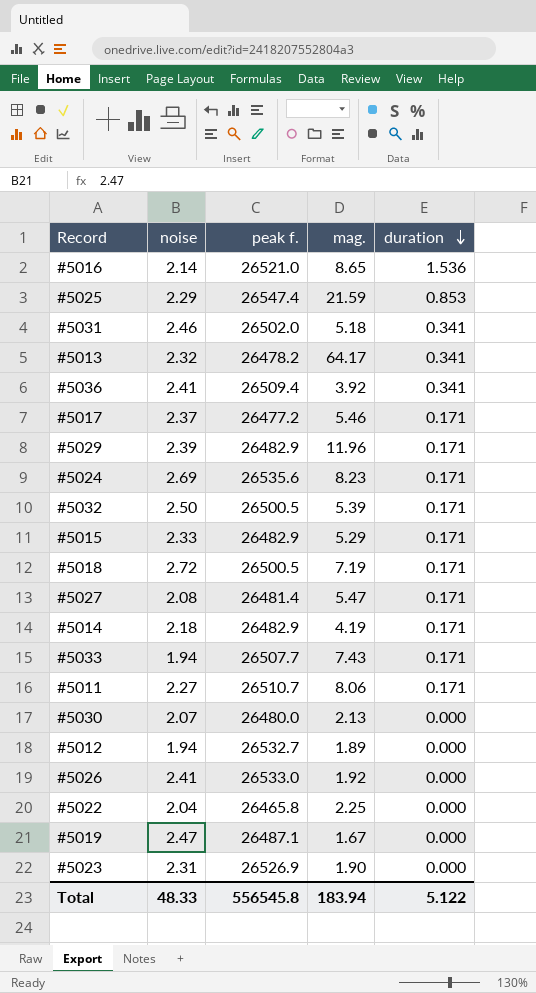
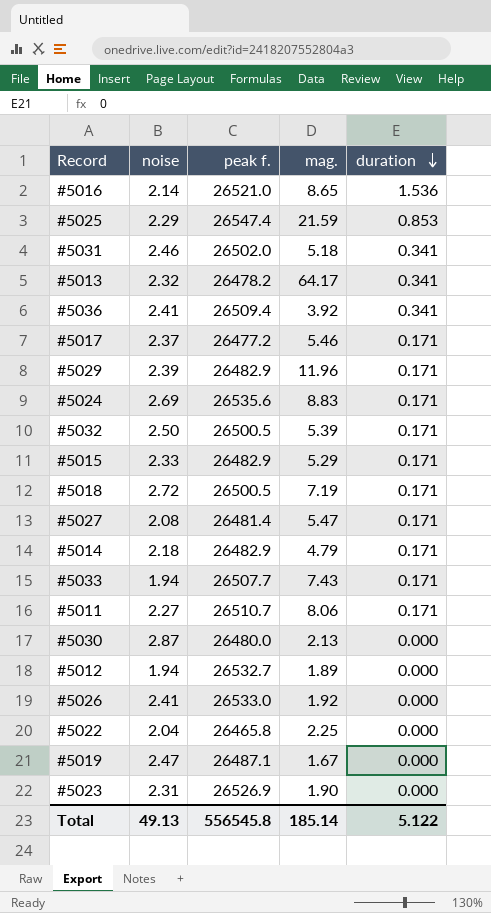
#5024 | mag.: 8.23 -> 8.83
#5014 | mag.: 4.19 -> 4.79
#5030 | noise: 2.07 -> 2.87
Total | noise: 48.33 -> 49.13
Total | mag.: 183.94 -> 185.14

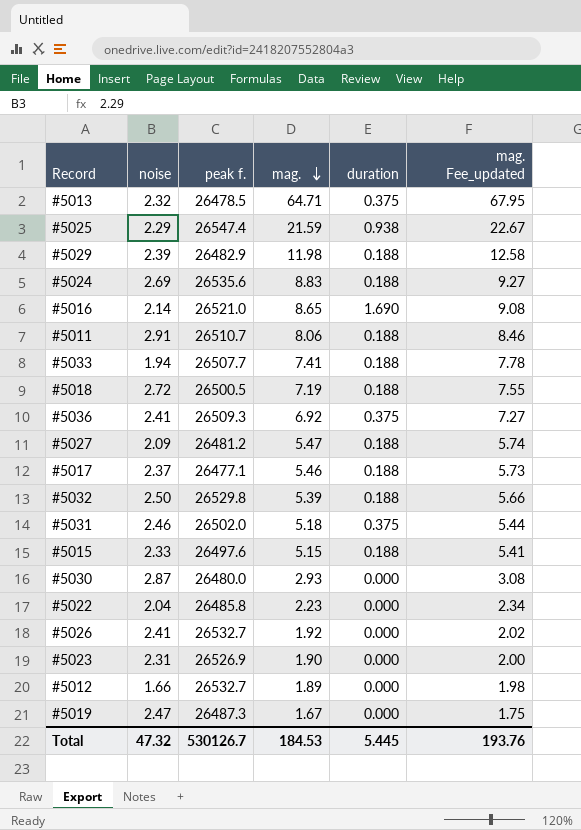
row order: duration descending -> mag. descending
column mag. Fee_updated | formula: none -> [mag.] * 1.05
row #5014: 2.18 | 26482.9 | 4.79 | 0.171 -> none
#5013 | peak f.: 26478.2 -> 26478.5
#5013 | mag.: 64.17 -> 64.71
#5013 | duration: 0.341 -> 0.375
#5025 | duration: 0.853 -> 0.938
#5029 | mag.: 11.96 -> 11.98
#5029 | duration: 0.171 -> 0.188
#5024 | duration: 0.171 -> 0.188
#5016 | duration: 1.536 -> 1.690
#5011 | noise: 2.27 -> 2.91
#5011 | duration: 0.171 -> 0.188
#5033 | mag.: 7.43 -> 7.41
#5033 | duration: 0.171 -> 0.188
#5018 | duration: 0.171 -> 0.188
#5036 | peak f.: 26509.4 -> 26509.3
#5036 | mag.: 3.92 -> 6.92
#5036 | duration: 0.341 -> 0.375
#5027 | noise: 2.08 -> 2.09
#5027 | peak f.: 26481.4 -> 26481.2
#5027 | duration: 0.171 -> 0.188
#5017 | peak f.: 26477.2 -> 26477.1
#5017 | duration: 0.171 -> 0.188
#5032 | peak f.: 26500.5 -> 26529.8
#5032 | duration: 0.171 -> 0.188
#5031 | duration: 0.341 -> 0.375
#5015 | peak f.: 26482.9 -> 26497.6
#5015 | mag.: 5.29 -> 5.15
#5015 | duration: 0.171 -> 0.188
#5030 | mag.: 2.13 -> 2.93
#5022 | peak f.: 26465.8 -> 26485.8
#5022 | mag.: 2.25 -> 2.23
#5026 | peak f.: 26533.0 -> 26532.7
#5012 | noise: 1.94 -> 1.66
#5019 | peak f.: 26487.1 -> 26487.3
Total | noise: 49.13 -> 47.32
Total | peak f.: 556545.8 -> 530126.7
Total | mag.: 185.14 -> 184.53
Total | duration: 5.122 -> 5.445

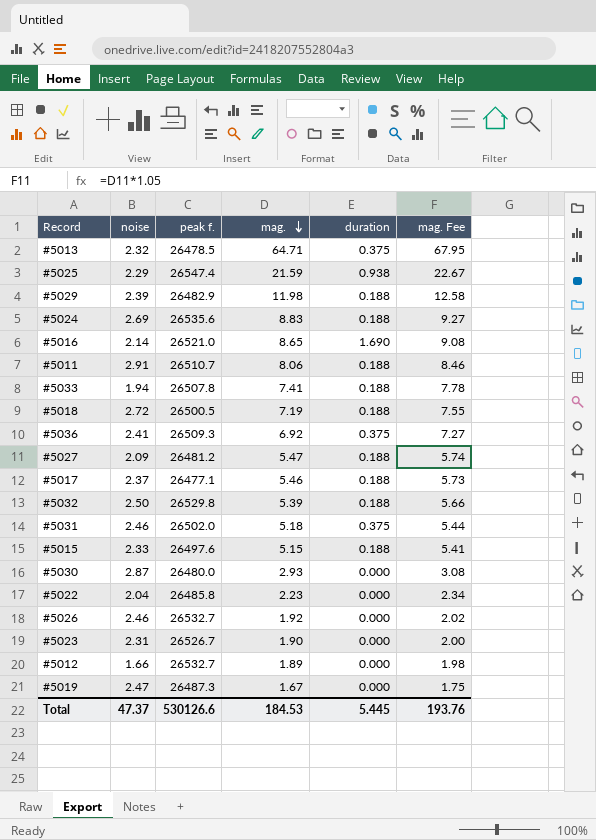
column name: mag. Fee_updated -> mag. Fee
#5033 | peak f.: 26507.7 -> 26507.8
#5026 | noise: 2.41 -> 2.46
#5023 | peak f.: 26526.9 -> 26526.7
Total | noise: 47.32 -> 47.37
Total | peak f.: 530126.7 -> 530126.6

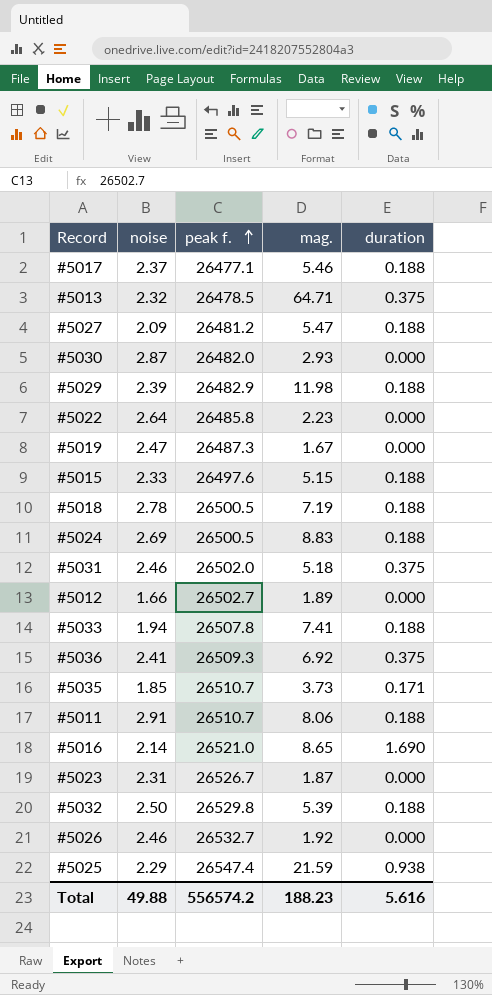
row order: mag. descending -> peak f. ascending
column mag. Fee | formula: [mag.] * 1.05 -> none
#5030 | peak f.: 26480.0 -> 26482.0
#5022 | noise: 2.04 -> 2.64
#5018 | noise: 2.72 -> 2.78
#5024 | peak f.: 26535.6 -> 26500.5
#5012 | peak f.: 26532.7 -> 26502.7
row #5035: none -> 1.85 | 26510.7 | 3.73 | 0.171
#5023 | mag.: 1.90 -> 1.87
Total | noise: 47.37 -> 49.88
Total | peak f.: 530126.6 -> 556574.2
Total | mag.: 184.53 -> 188.23
Total | duration: 5.445 -> 5.616

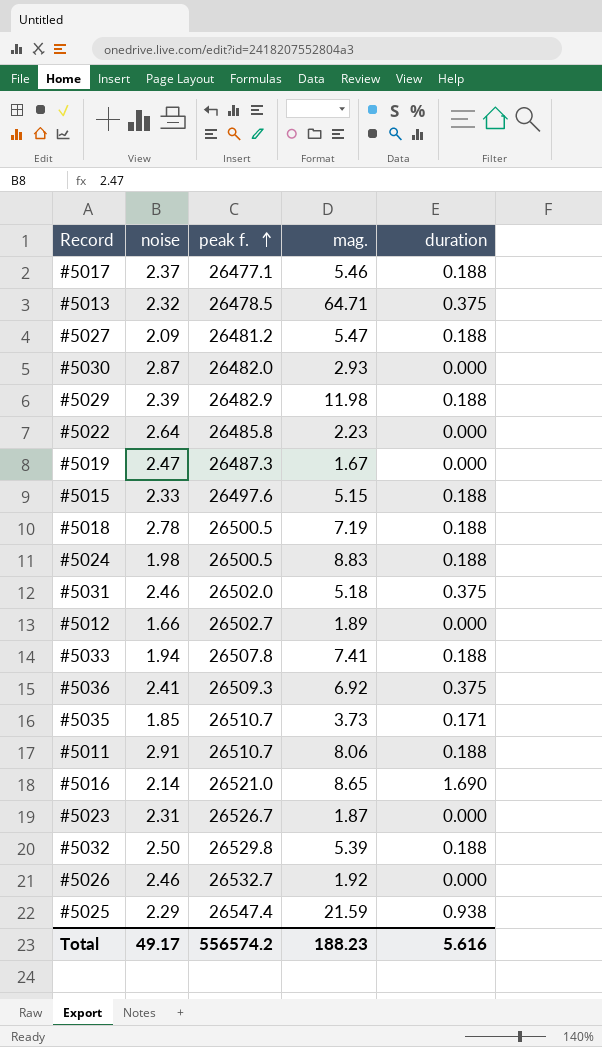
#5024 | noise: 2.69 -> 1.98
Total | noise: 49.88 -> 49.17

